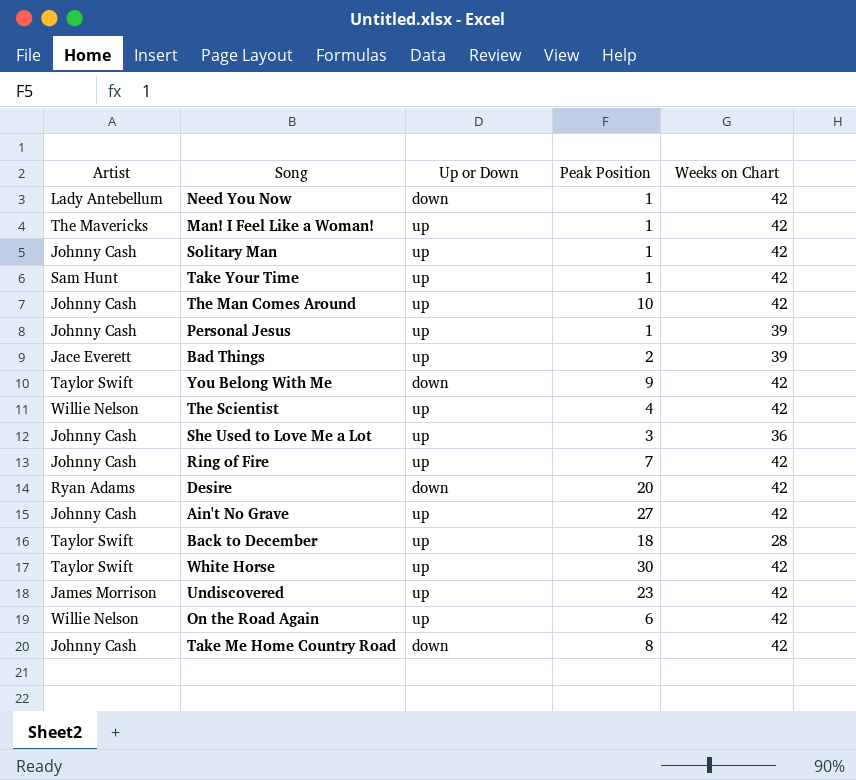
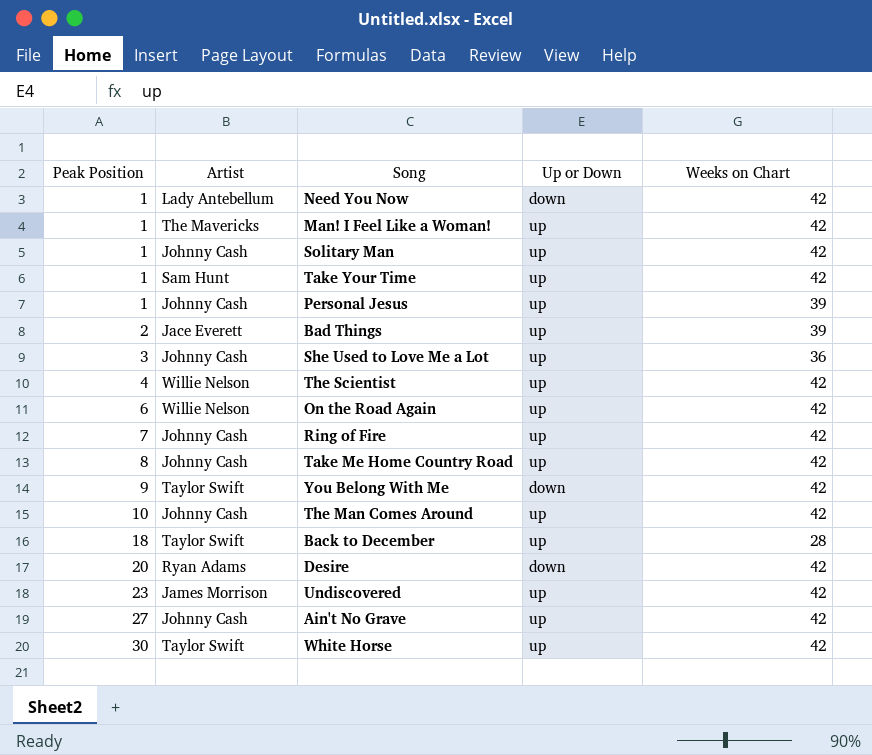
row order: none -> Peak Position ascending
column Peak Position | position: 4 -> 1
Take Me Home Country Road | Up or Down: down -> up

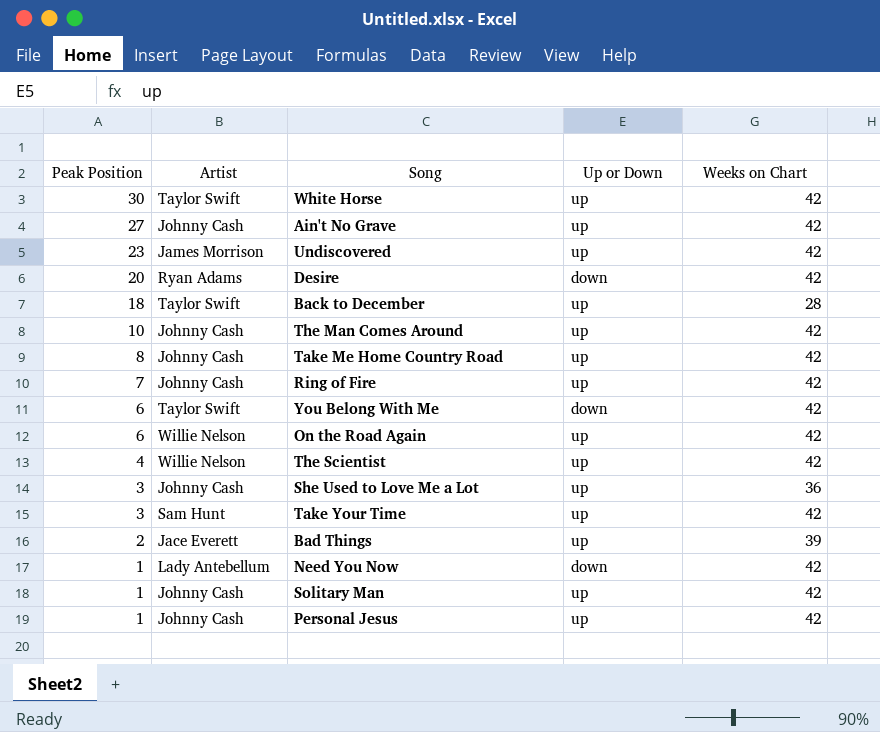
row order: Peak Position ascending -> Peak Position descending
row Man! I Feel Like a Woman!: 1 | The Mavericks | up | 42 -> none
You Belong With Me | Peak Position: 9 -> 6
Take Your Time | Peak Position: 1 -> 3
Personal Jesus | Weeks on Chart: 39 -> 42

